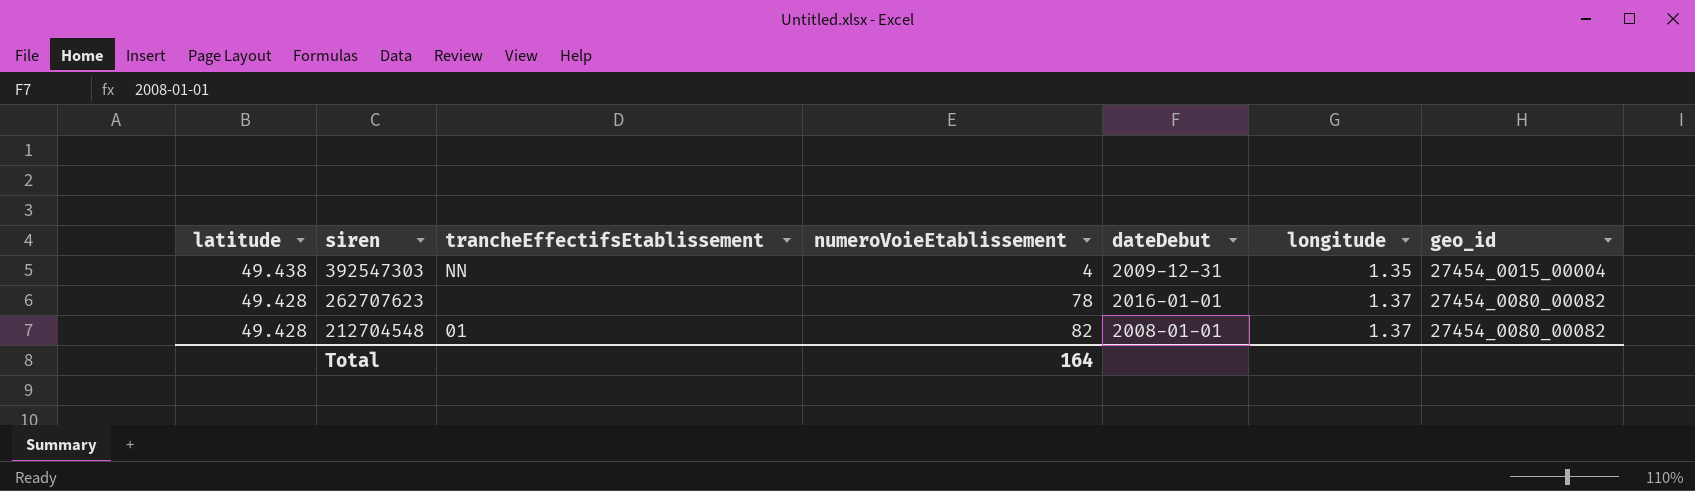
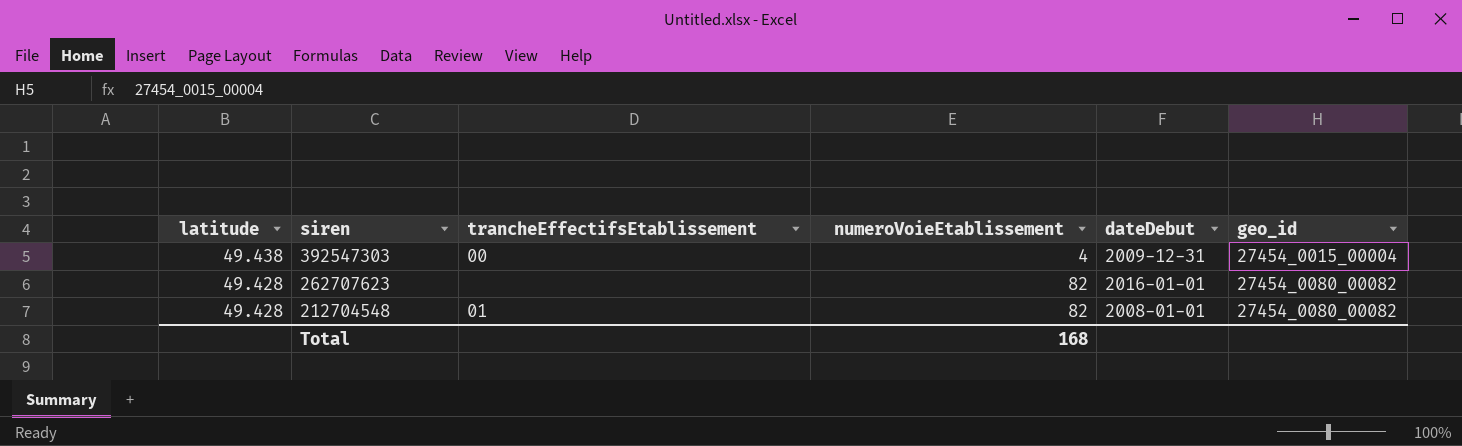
column longitude | position: 6 -> none
392547303 | trancheEffectifsEtablissement: NN -> 00
262707623 | numeroVoieEtablissement: 78 -> 82
Total | numeroVoieEtablissement: 164 -> 168

